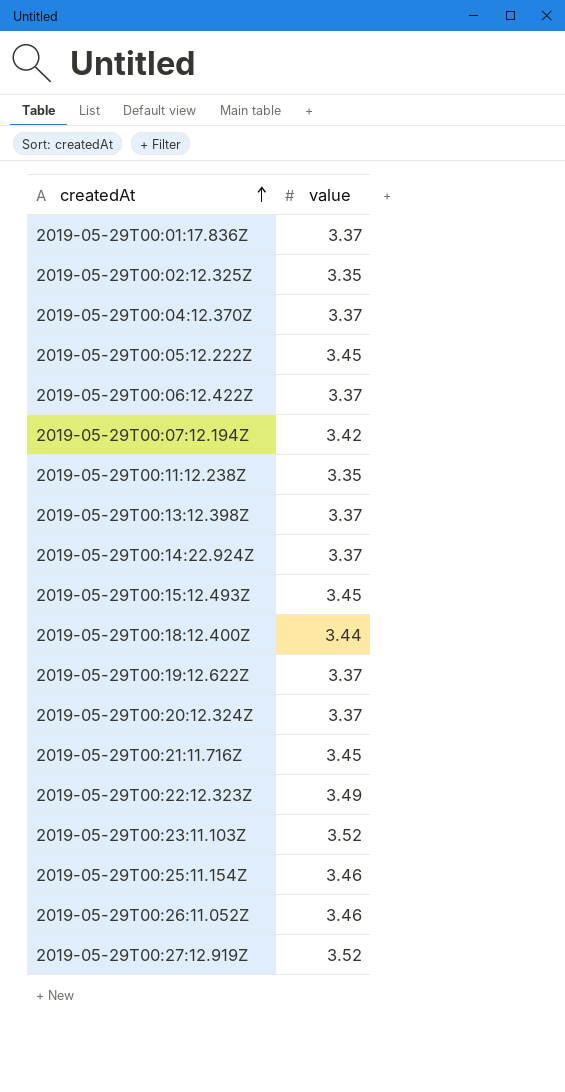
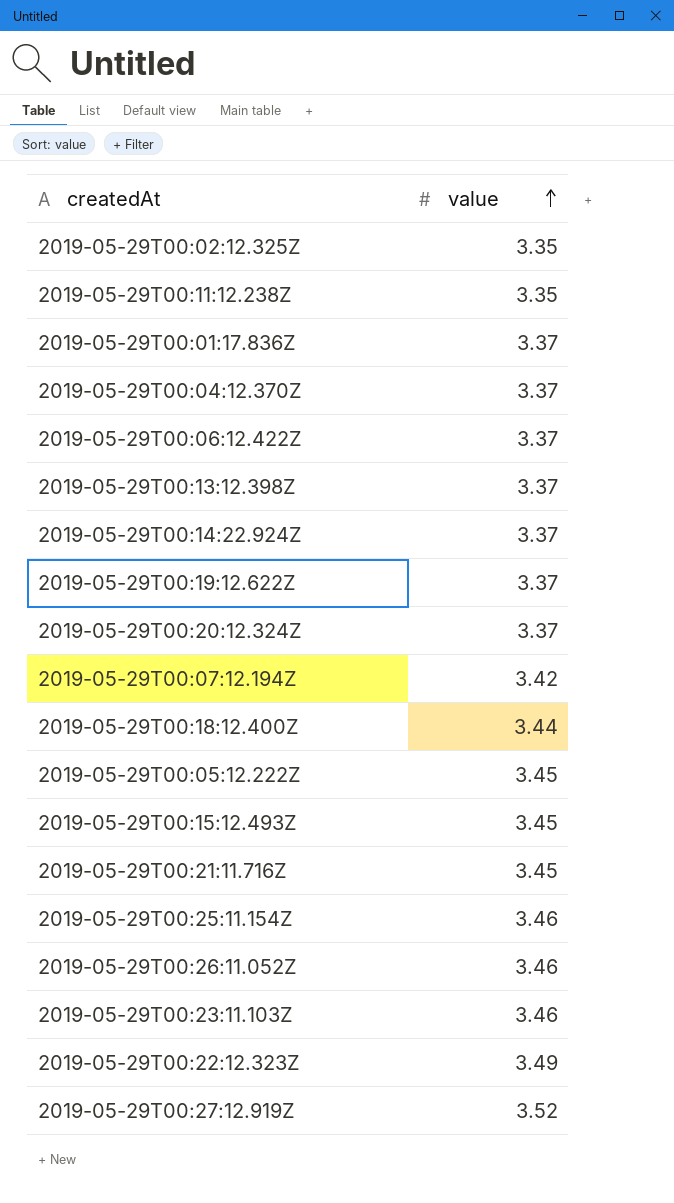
row order: createdAt ascending -> value ascending
2019-05-29T00:23:11.103Z | value: 3.52 -> 3.46

